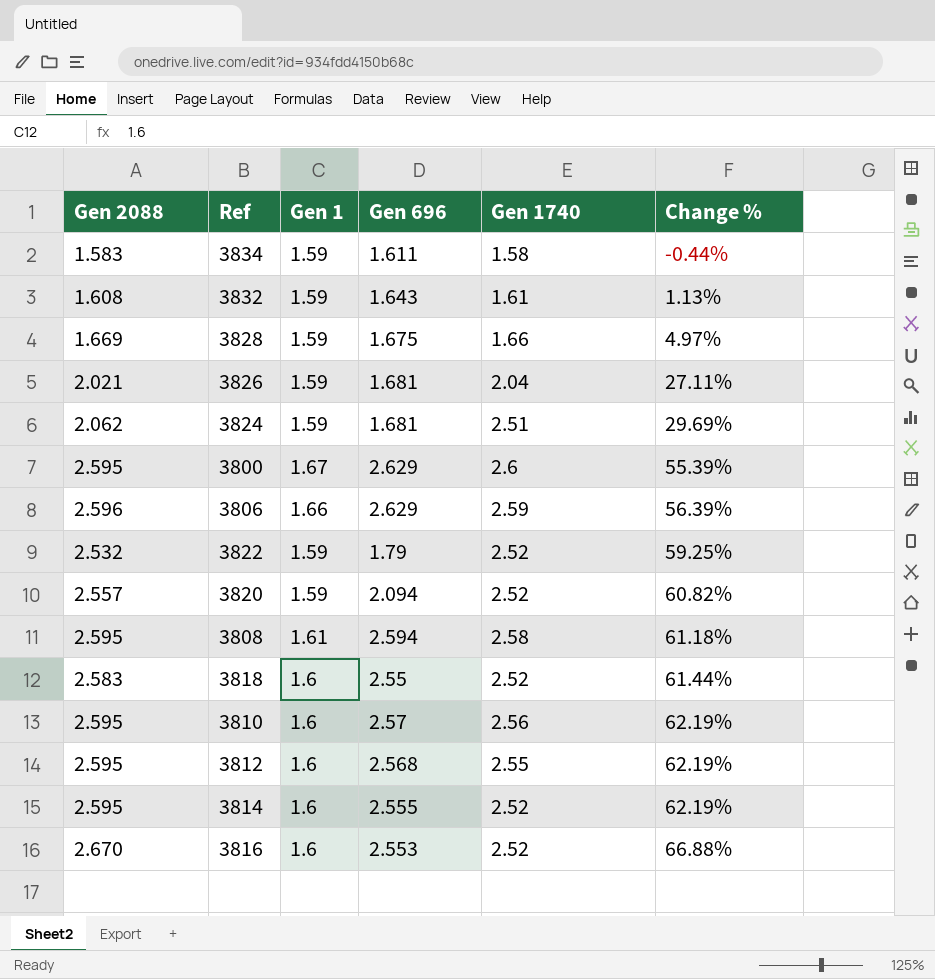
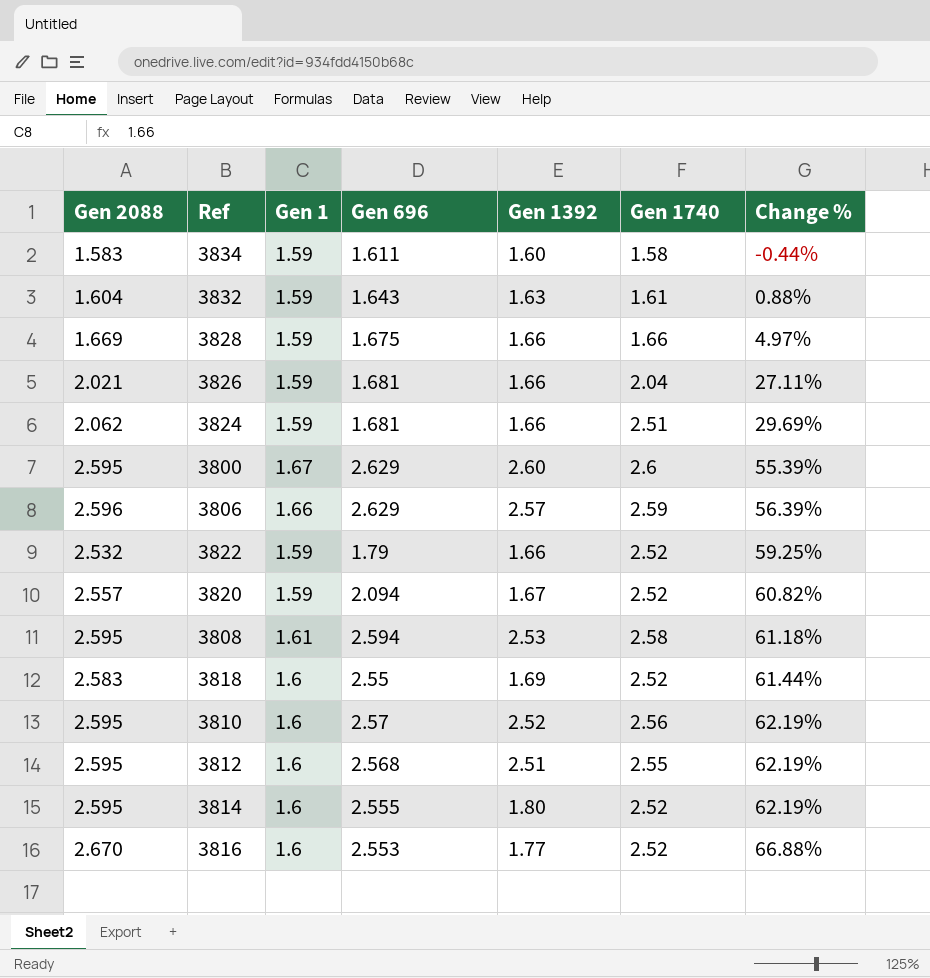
column Gen 1392 | position: none -> 5
3832 | Gen 2088: 1.608 -> 1.604
3832 | Change %: 1.13% -> 0.88%

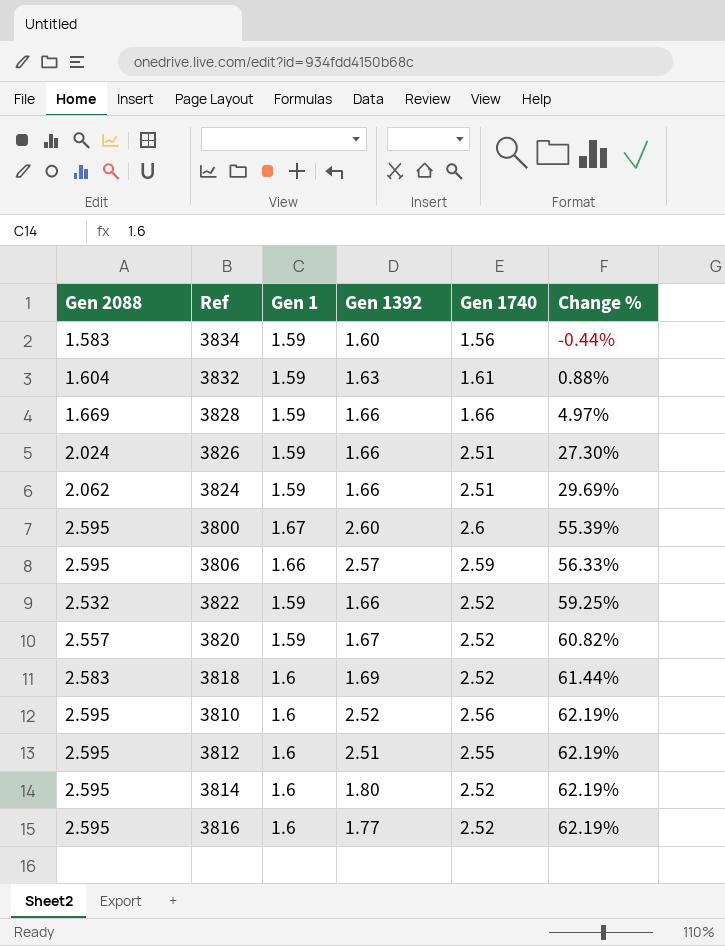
column Gen 696 | position: 4 -> none
row 3808: 2.595 | 1.61 | 2.594 | 2.53 | 2.58 | 61.18% -> none
3834 | Gen 1740: 1.58 -> 1.56
3826 | Gen 2088: 2.021 -> 2.024
3826 | Gen 1740: 2.04 -> 2.51
3826 | Change %: 27.11% -> 27.30%
3806 | Gen 2088: 2.596 -> 2.595
3806 | Change %: 56.39% -> 56.33%
3816 | Gen 2088: 2.670 -> 2.595
3816 | Change %: 66.88% -> 62.19%

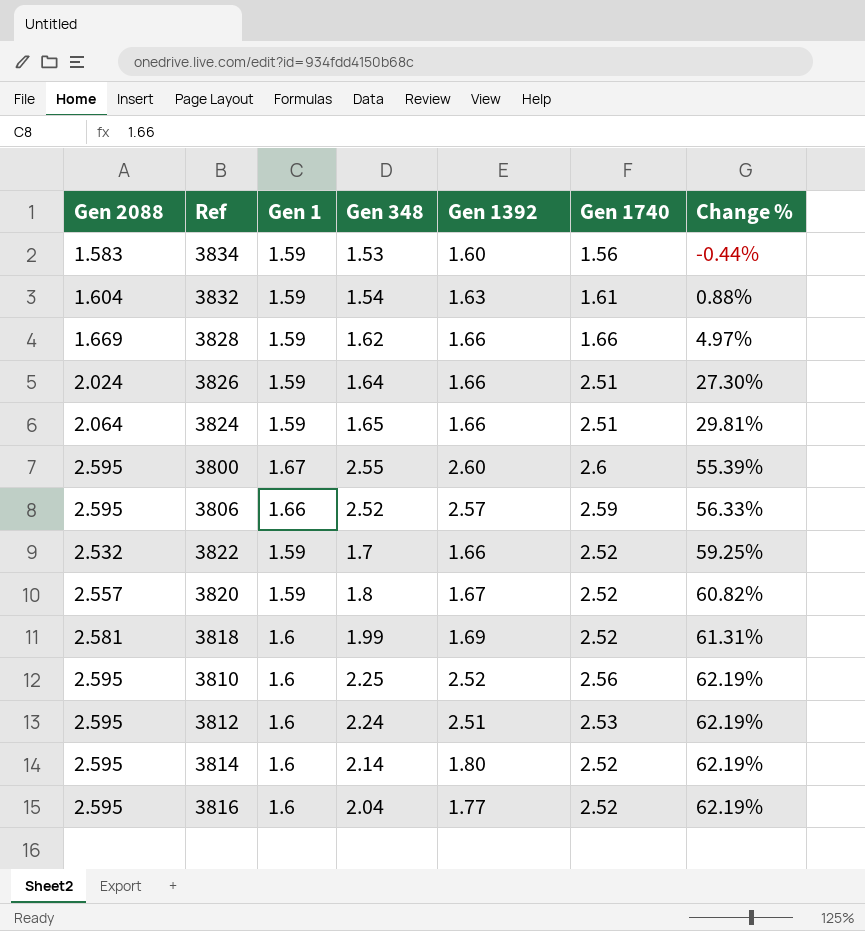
column Gen 348 | position: none -> 4
3824 | Gen 2088: 2.062 -> 2.064
3824 | Change %: 29.69% -> 29.81%
3818 | Gen 2088: 2.583 -> 2.581
3818 | Change %: 61.44% -> 61.31%
3812 | Gen 1740: 2.55 -> 2.53

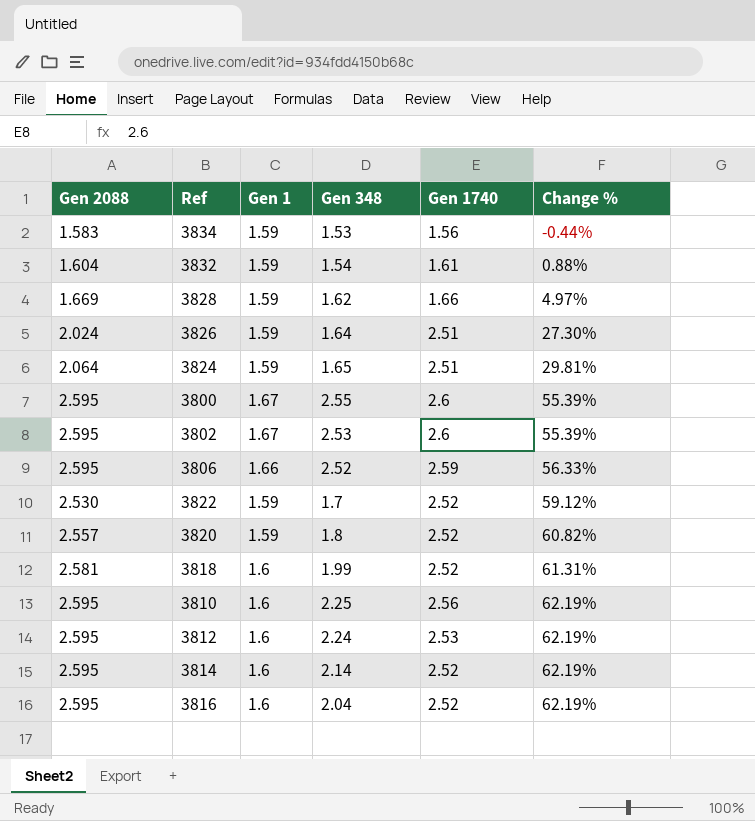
column Gen 1392 | position: 5 -> none
row 3802: none -> 2.595 | 1.67 | 2.53 | 2.6 | 55.39%
3822 | Gen 2088: 2.532 -> 2.530
3822 | Change %: 59.25% -> 59.12%

